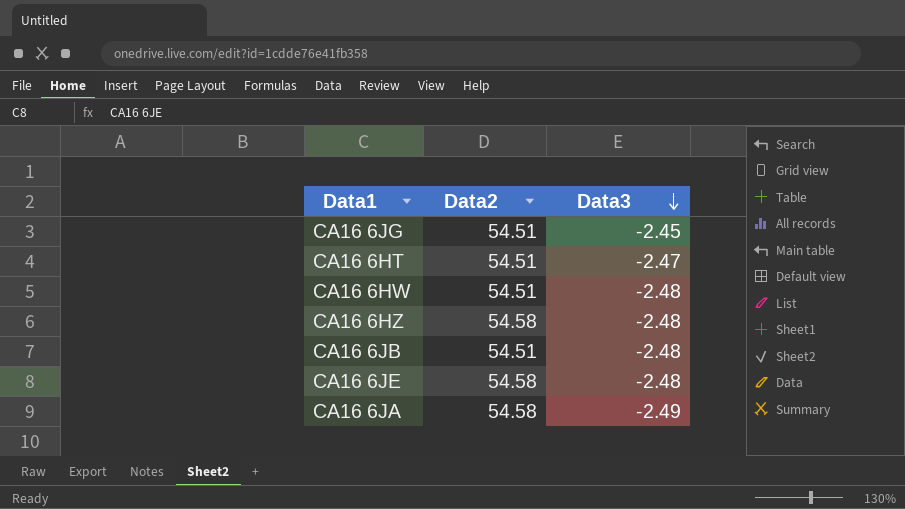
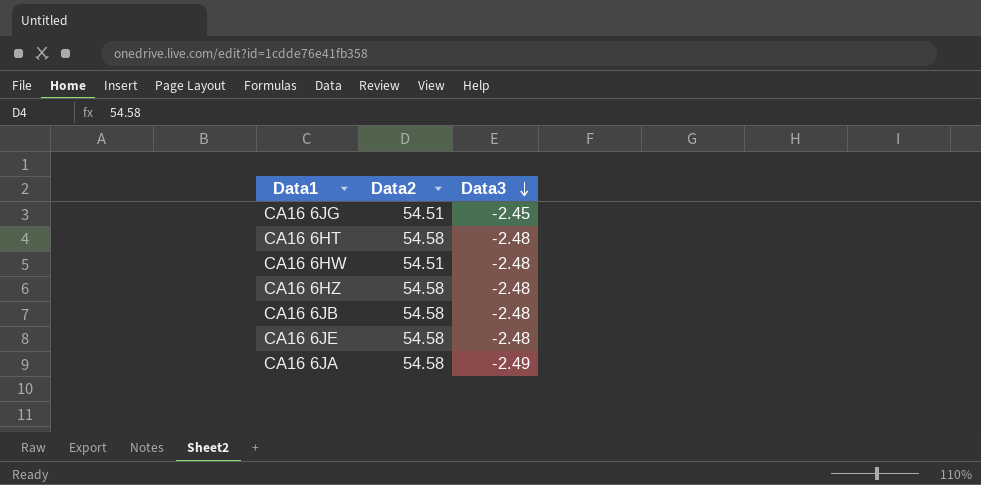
CA16 6HT | Data2: 54.51 -> 54.58
CA16 6HT | Data3: -2.47 -> -2.48
CA16 6JB | Data2: 54.51 -> 54.58

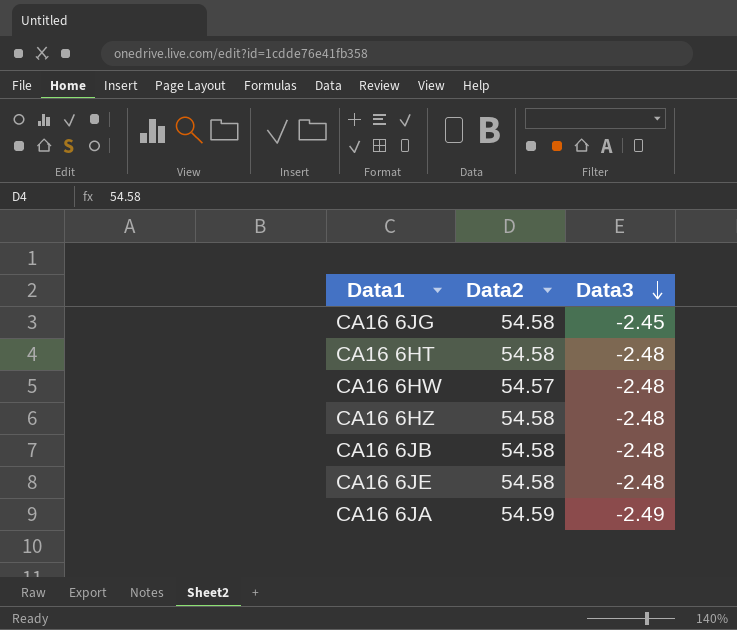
CA16 6JG | Data2: 54.51 -> 54.58
CA16 6HW | Data2: 54.51 -> 54.57
CA16 6JA | Data2: 54.58 -> 54.59

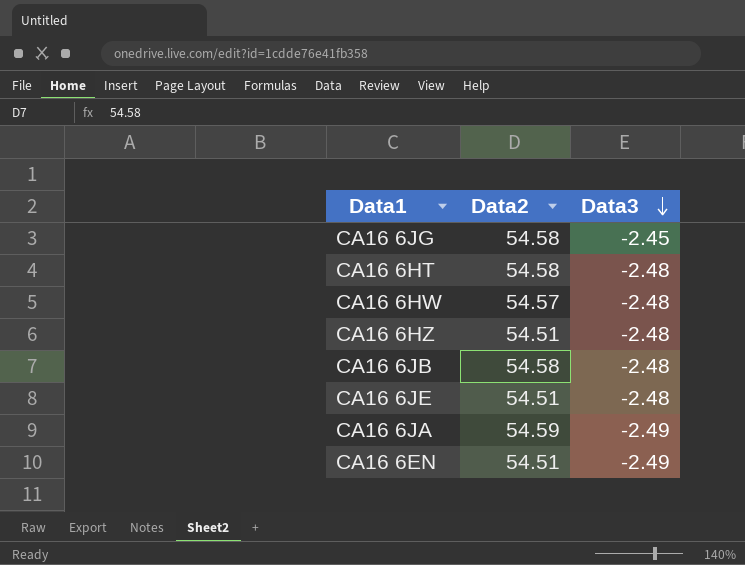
CA16 6HZ | Data2: 54.58 -> 54.51
CA16 6JE | Data2: 54.58 -> 54.51
row CA16 6EN: none -> 54.51 | -2.49

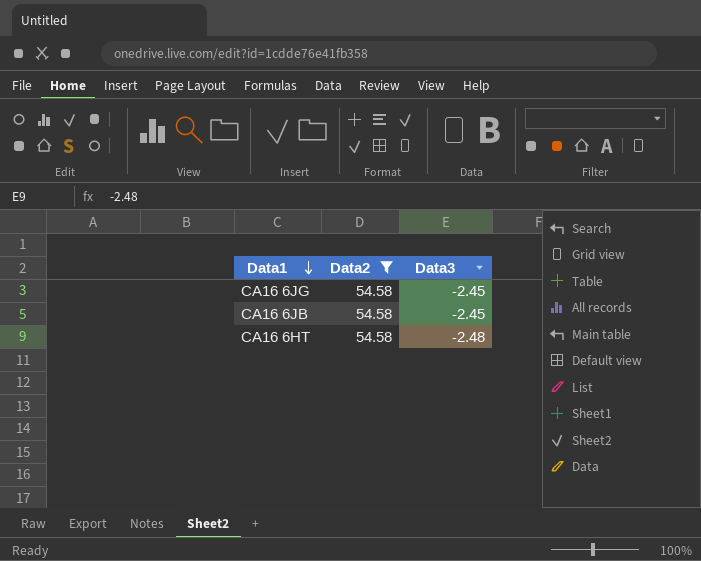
filter: none -> Data2 = 54.58
row order: Data3 descending -> Data1 descending
CA16 6JB | Data3: -2.48 -> -2.45

